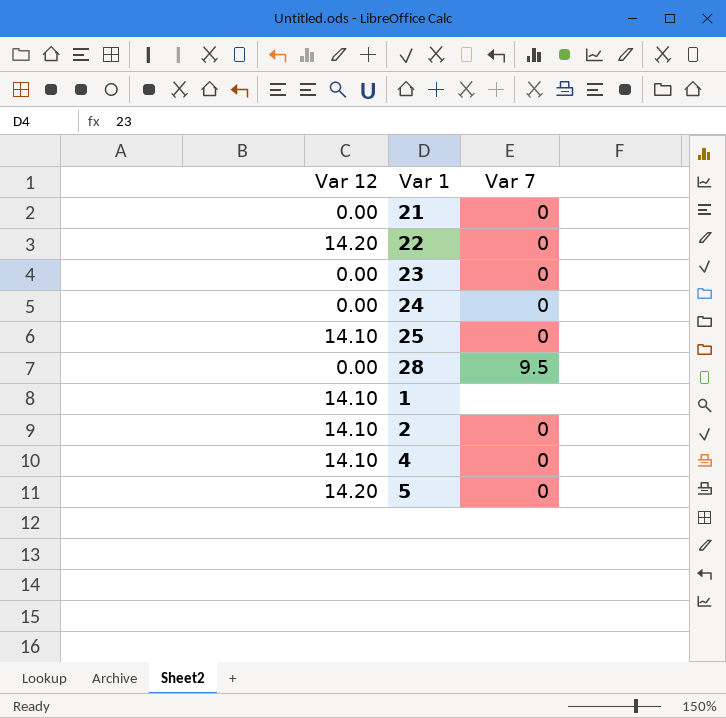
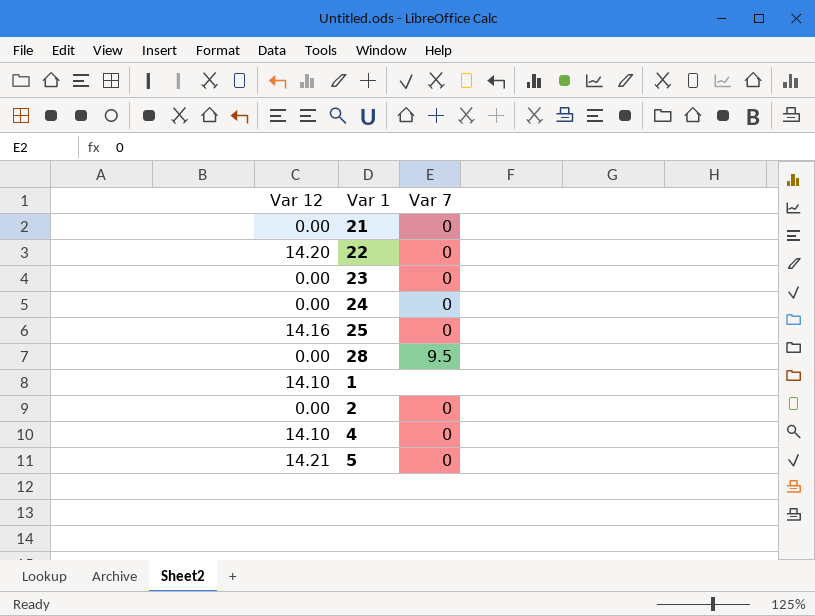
25 | Var 12: 14.10 -> 14.16
2 | Var 12: 14.10 -> 0.00
5 | Var 12: 14.20 -> 14.21

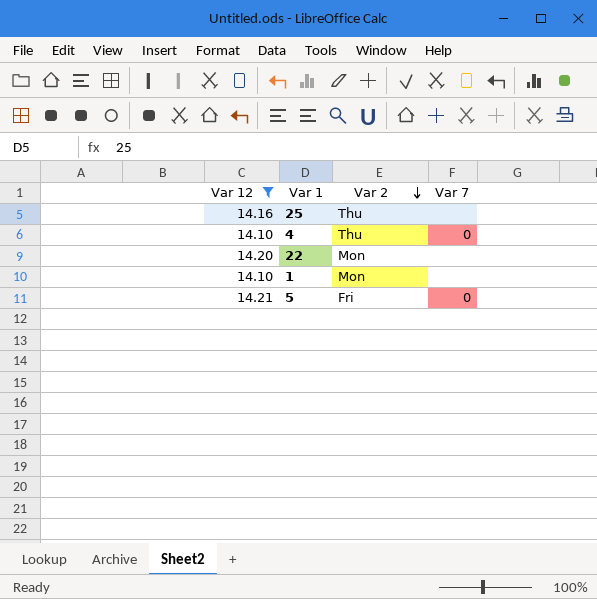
filter: none -> Var 12 != 0.00
row order: none -> Var 2 descending
column Var 2 | position: none -> 3
25 | Var 7: 0 -> none
22 | Var 7: 0 -> none

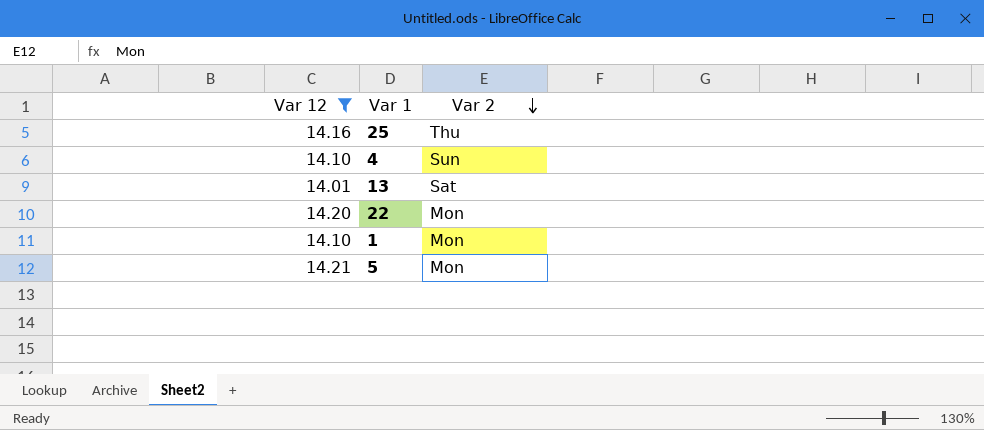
column Var 7 | position: 4 -> none
4 | Var 2: Thu -> Sun
row 13: none -> 14.01 | Sat
5 | Var 2: Fri -> Mon

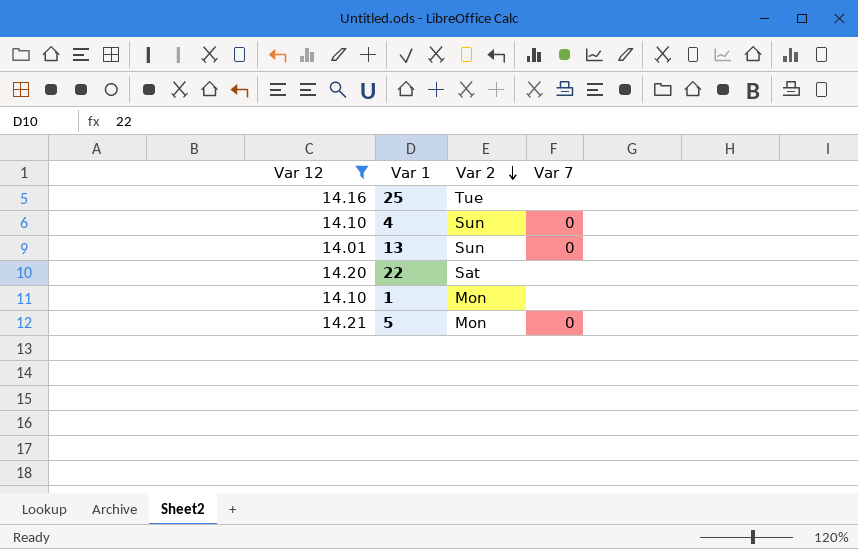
column Var 7 | position: none -> 4
25 | Var 2: Thu -> Tue
13 | Var 2: Sat -> Sun
22 | Var 2: Mon -> Sat

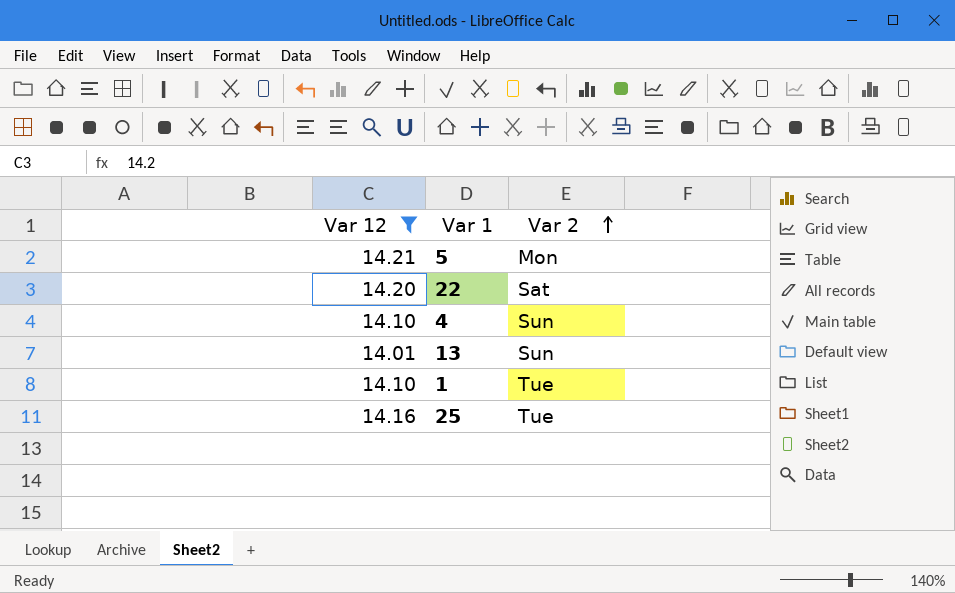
row order: Var 2 descending -> Var 2 ascending
column Var 7 | position: 4 -> none
1 | Var 2: Mon -> Tue

